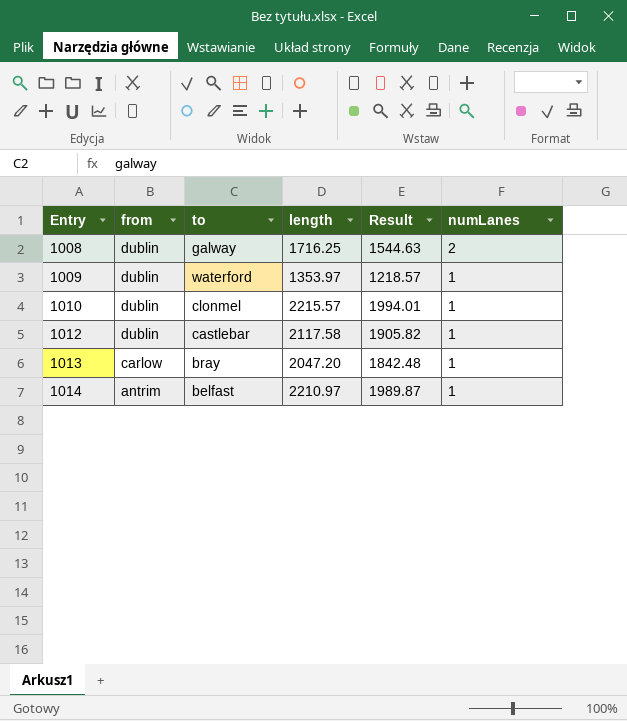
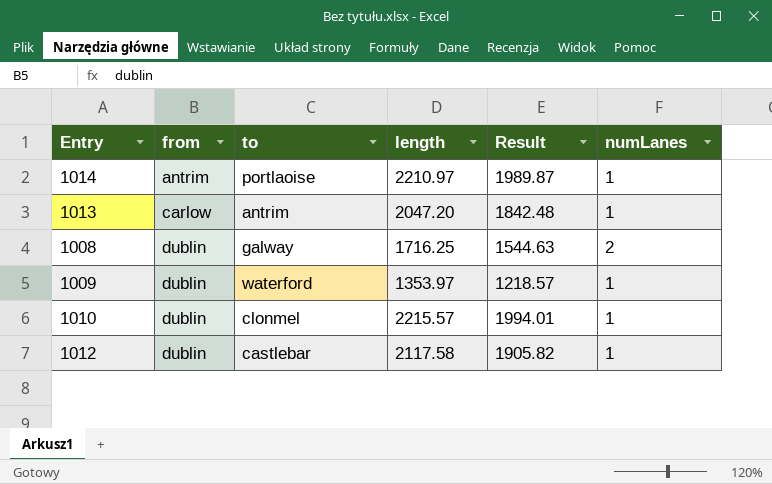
row order: Entry ascending -> from ascending
1014 | to: belfast -> portlaoise
1013 | to: bray -> antrim

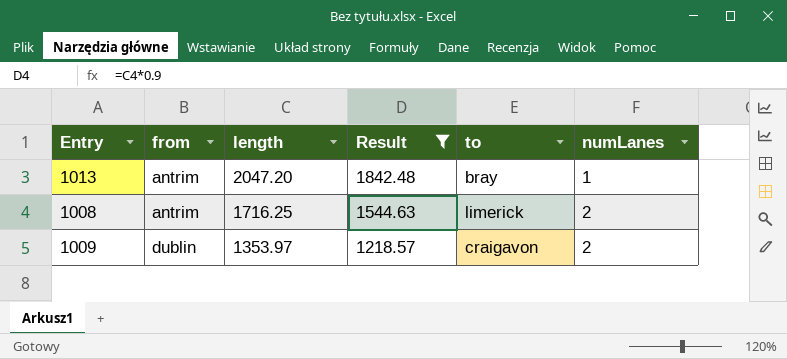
filter: none -> Result <= 1842.48
column to | position: 3 -> 5
1013 | from: carlow -> antrim
1013 | to: antrim -> bray
1008 | from: dublin -> antrim
1008 | to: galway -> limerick
1009 | to: waterford -> craigavon
1009 | numLanes: 1 -> 2

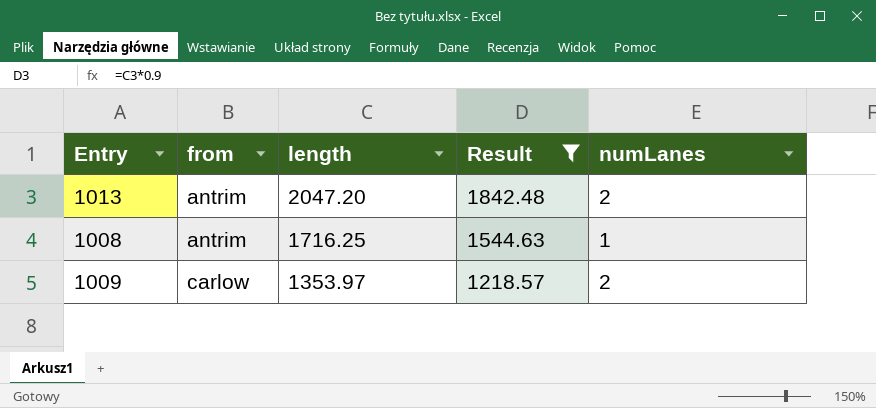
column to | position: 5 -> none
1013 | numLanes: 1 -> 2
1008 | numLanes: 2 -> 1
1009 | from: dublin -> carlow

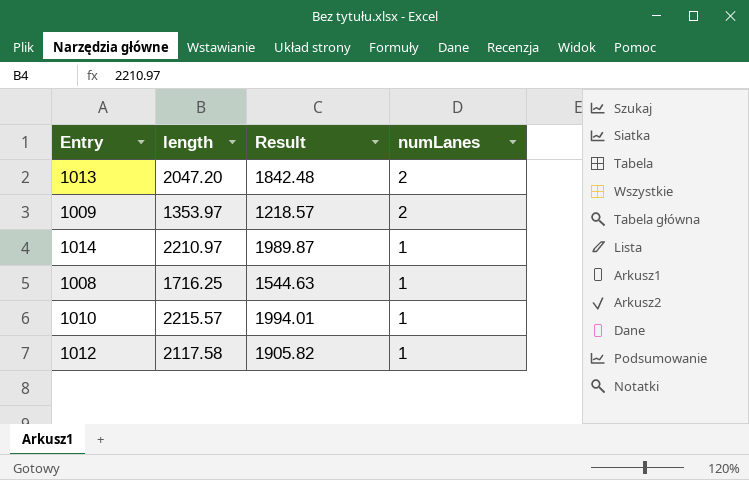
filter: Result <= 1842.48 -> none
row order: from ascending -> numLanes descending
column from | position: 2 -> none

